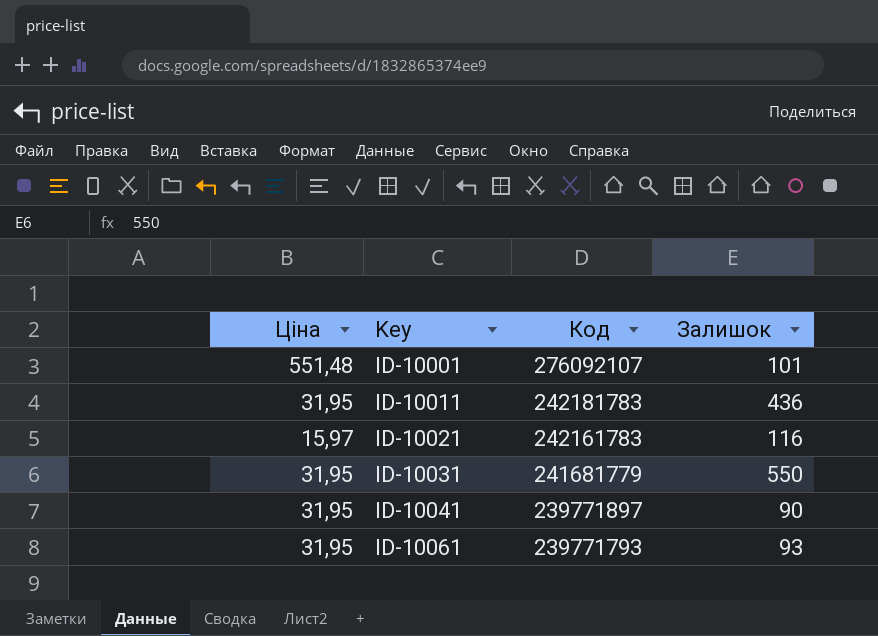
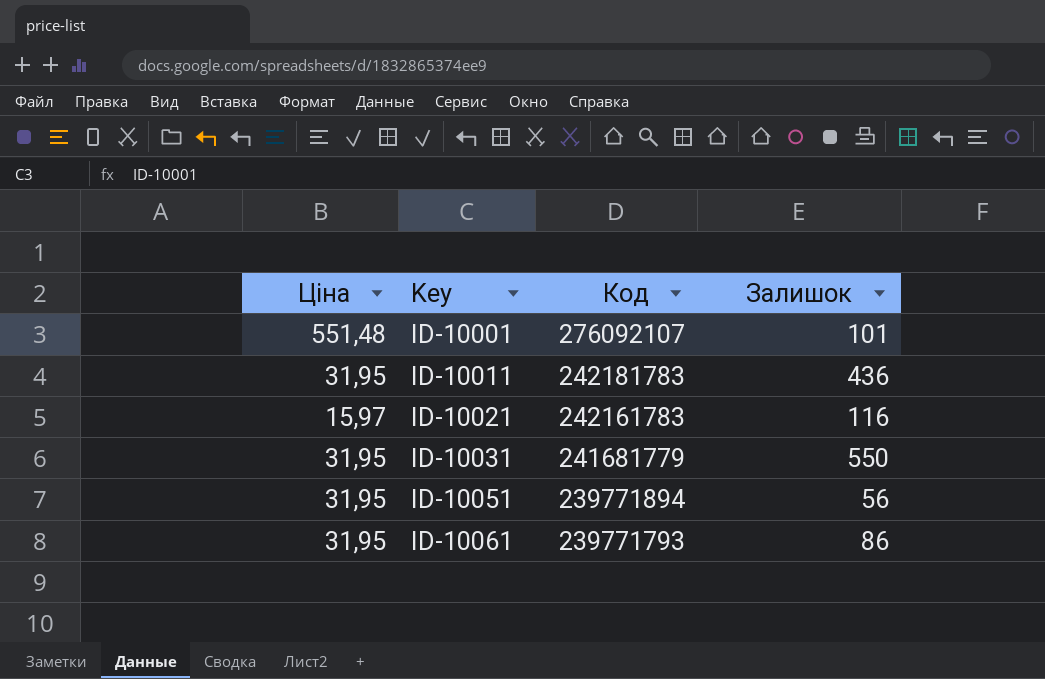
row ID-10041: 31,95 | 239771897 | 90 -> none
row ID-10051: none -> 31,95 | 239771894 | 56
ID-10061 | Залишок: 93 -> 86

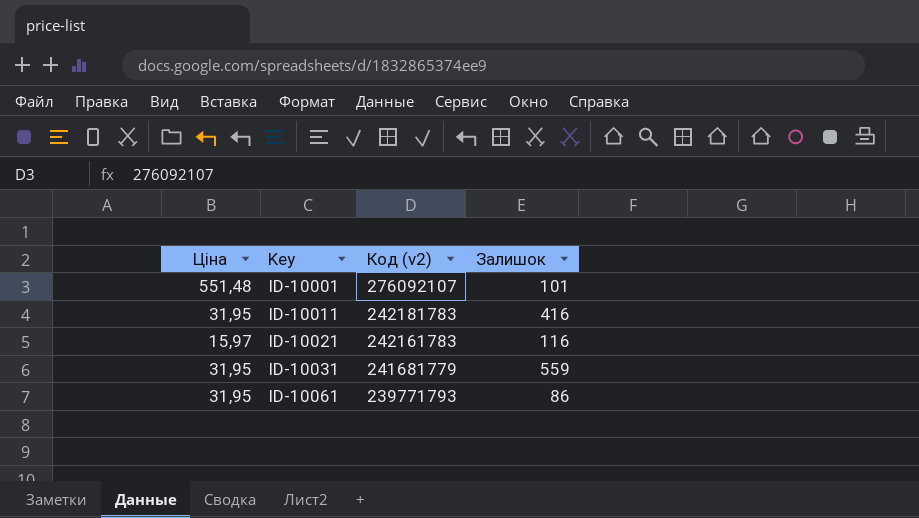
column name: Код -> Код (v2)
row ID-10051: 31,95 | 239771894 | 56 -> none
ID-10011 | Залишок: 436 -> 416
ID-10031 | Залишок: 550 -> 559

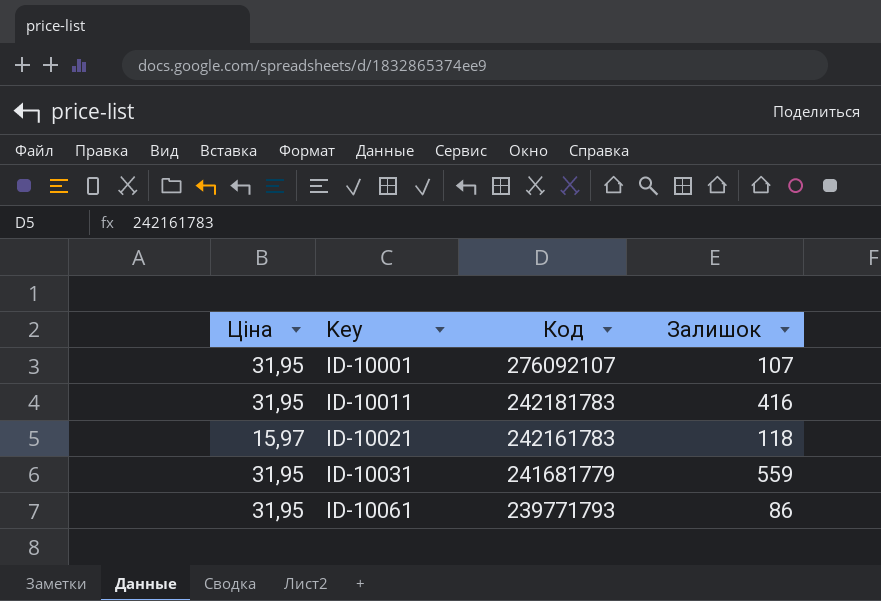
column name: Код (v2) -> Код
ID-10001 | Ціна: 551,48 -> 31,95
ID-10001 | Залишок: 101 -> 107
ID-10021 | Залишок: 116 -> 118

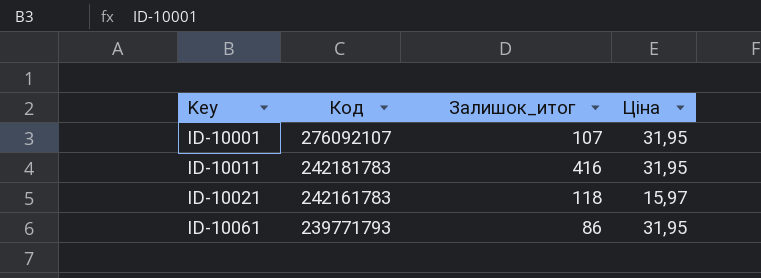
column name: Залишок -> Залишок_итог
column Ціна | position: 1 -> 4
row ID-10031: 31,95 | 241681779 | 559 -> none

